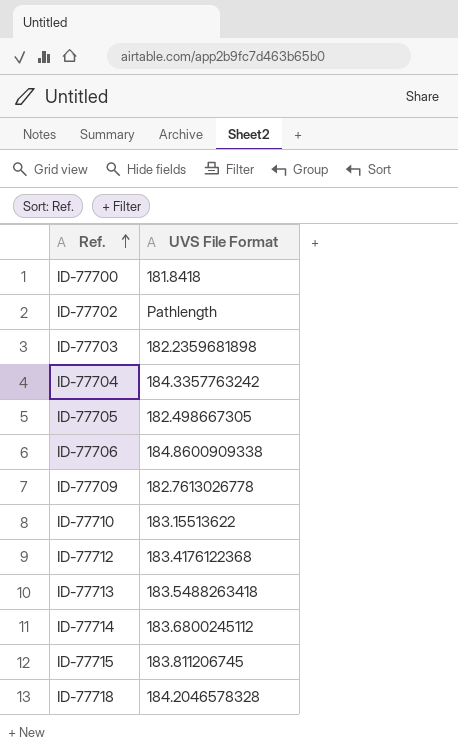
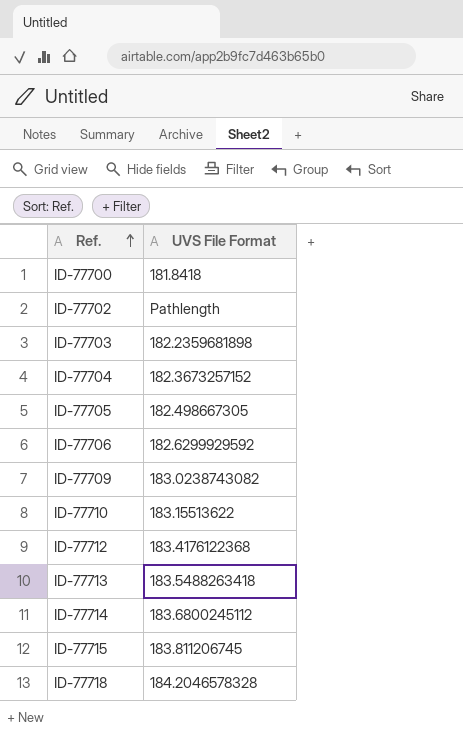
ID-77704 | UVS File Format: 184.3357763242 -> 182.3673257152
ID-77706 | UVS File Format: 184.8600909338 -> 182.6299929592
ID-77709 | UVS File Format: 182.7613026778 -> 183.0238743082

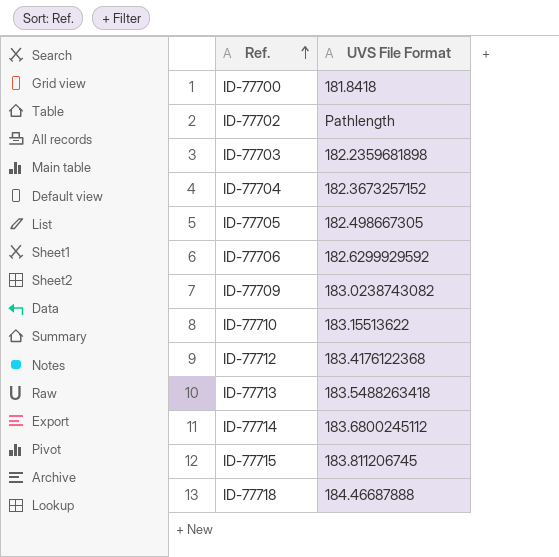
ID-77718 | UVS File Format: 184.2046578328 -> 184.46687888

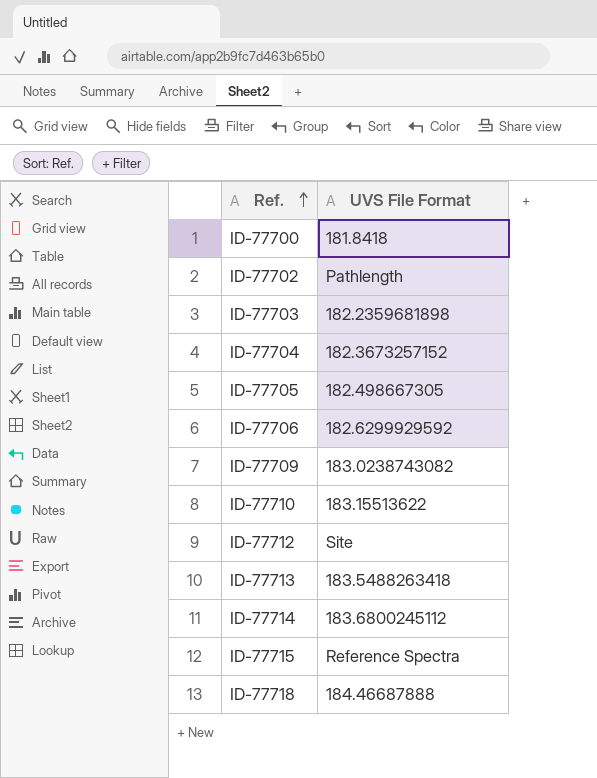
ID-77712 | UVS File Format: 183.4176122368 -> Site
ID-77715 | UVS File Format: 183.811206745 -> Reference Spectra

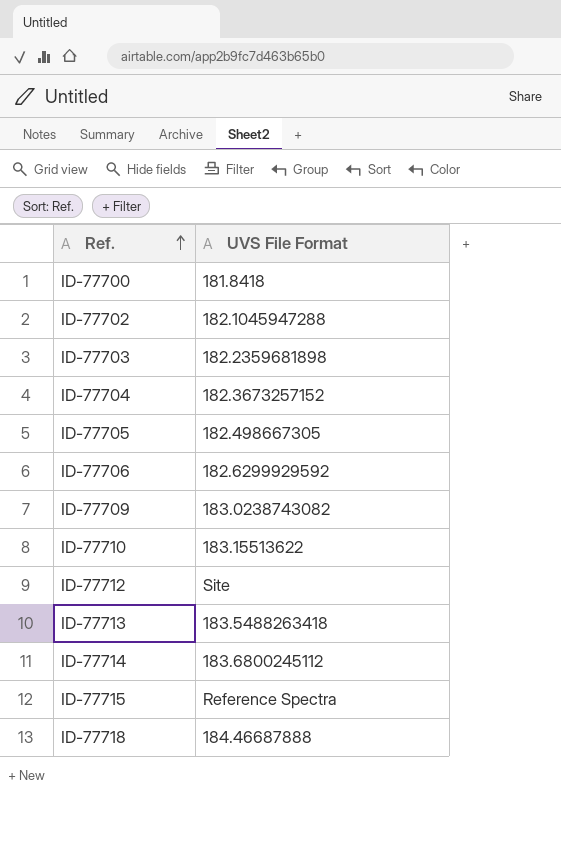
ID-77702 | UVS File Format: Pathlength -> 182.1045947288

